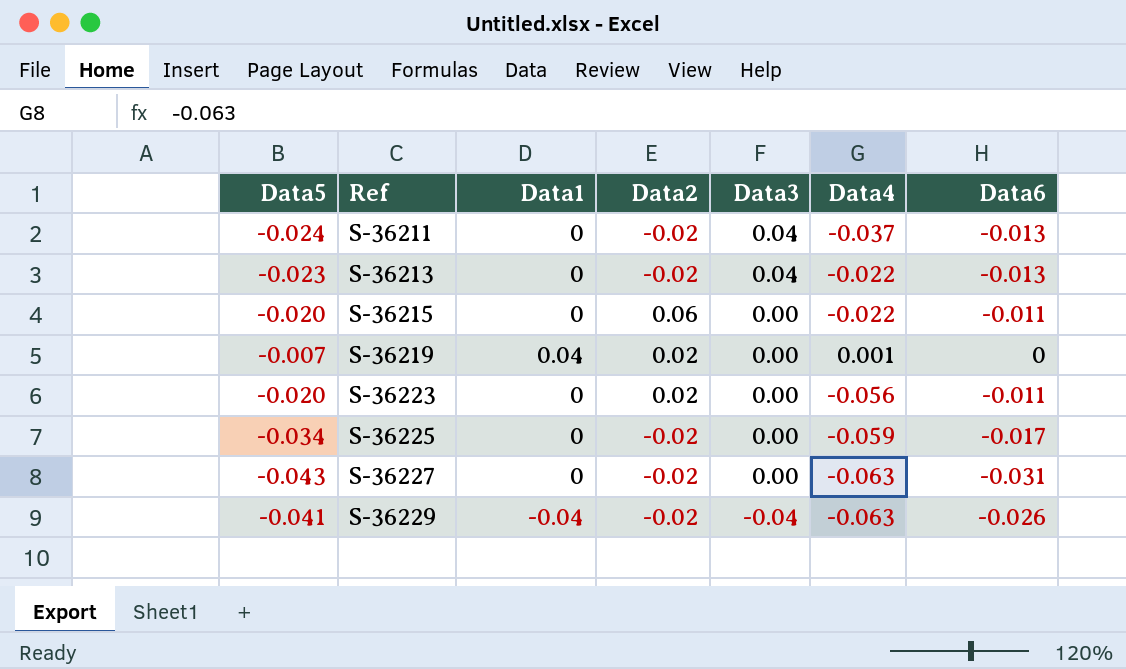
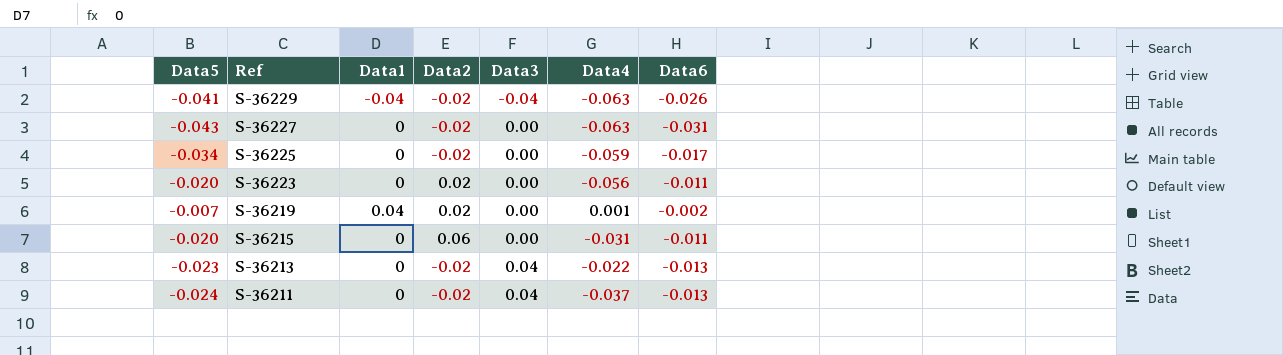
row order: Ref ascending -> Ref descending
S-36219 | Data6: 0 -> -0.002
S-36215 | Data4: -0.022 -> -0.031

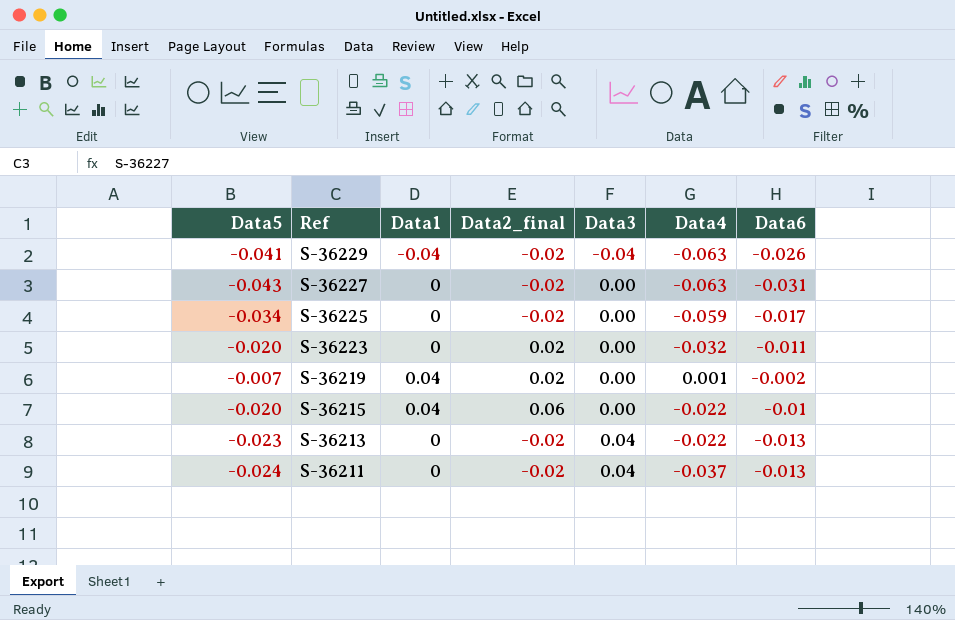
column name: Data2 -> Data2_final
S-36223 | Data4: -0.056 -> -0.032
S-36215 | Data1: 0 -> 0.04
S-36215 | Data4: -0.031 -> -0.022
S-36215 | Data6: -0.011 -> -0.01

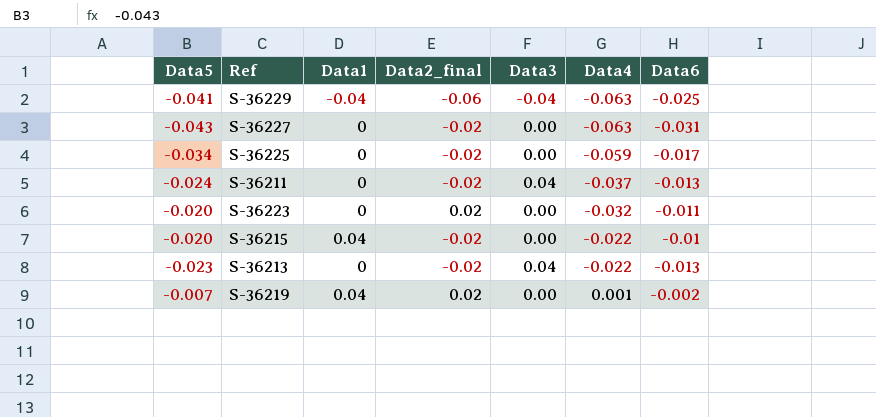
row order: Ref descending -> Data4 ascending
S-36229 | Data2_final: -0.02 -> -0.06
S-36229 | Data6: -0.026 -> -0.025
S-36215 | Data2_final: 0.06 -> -0.02

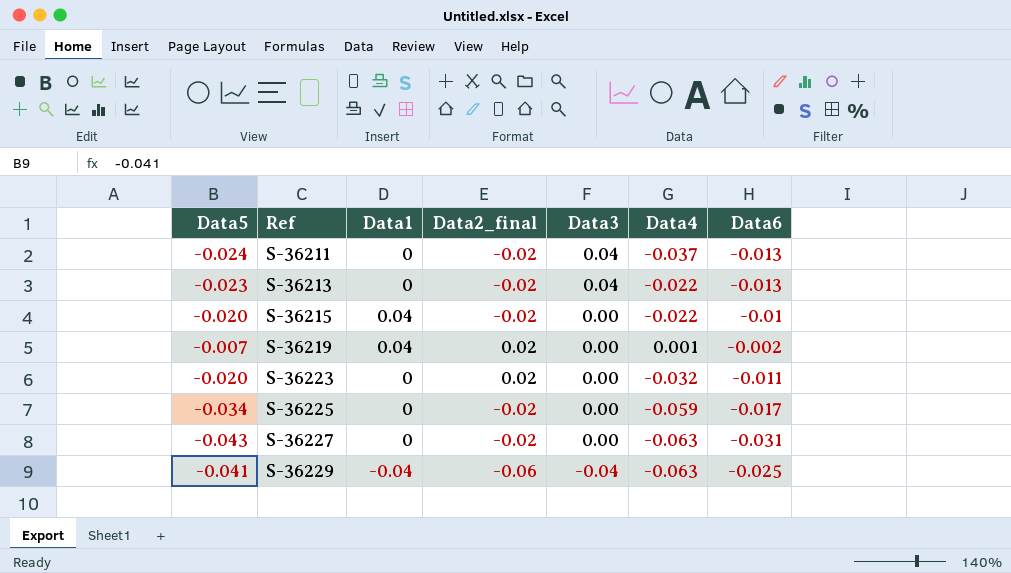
row order: Data4 ascending -> Ref ascending

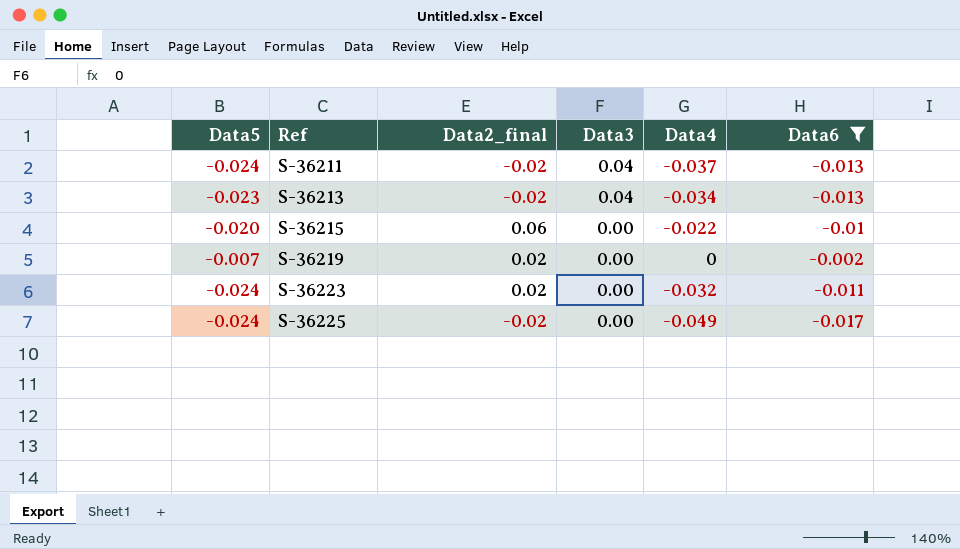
filter: none -> Data6 >= -0.017
column Data1 | position: 3 -> none
S-36213 | Data4: -0.022 -> -0.034
S-36215 | Data2_final: -0.02 -> 0.06
S-36219 | Data4: 0.001 -> 0
S-36223 | Data5: -0.020 -> -0.024
S-36225 | Data5: -0.034 -> -0.024
S-36225 | Data4: -0.059 -> -0.049

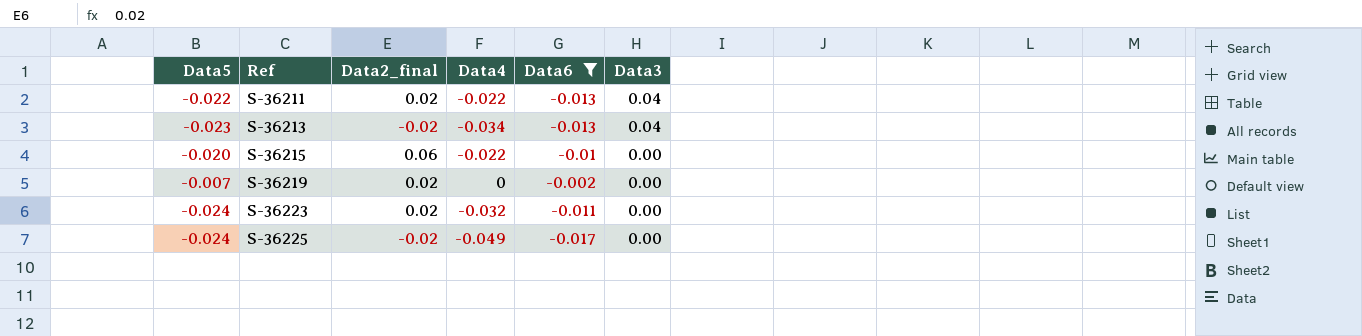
column Data3 | position: 4 -> 6
S-36211 | Data5: -0.024 -> -0.022
S-36211 | Data2_final: -0.02 -> 0.02
S-36211 | Data4: -0.037 -> -0.022

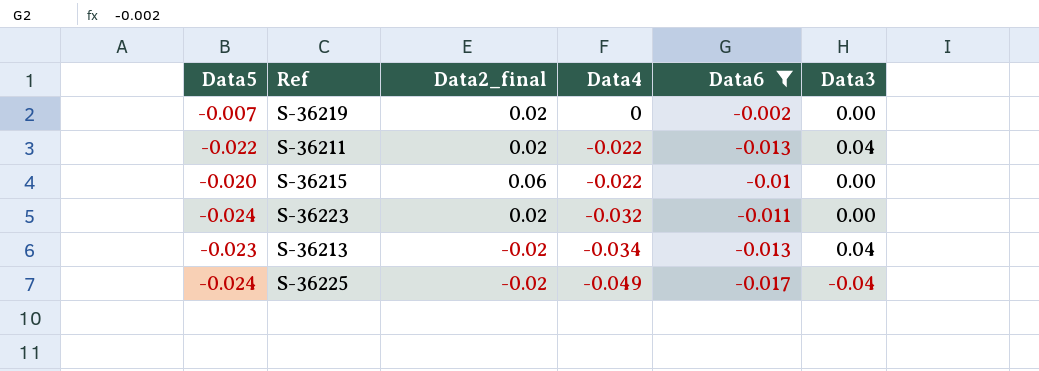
row order: Ref ascending -> Data4 descending
S-36225 | Data3: 0.00 -> -0.04

